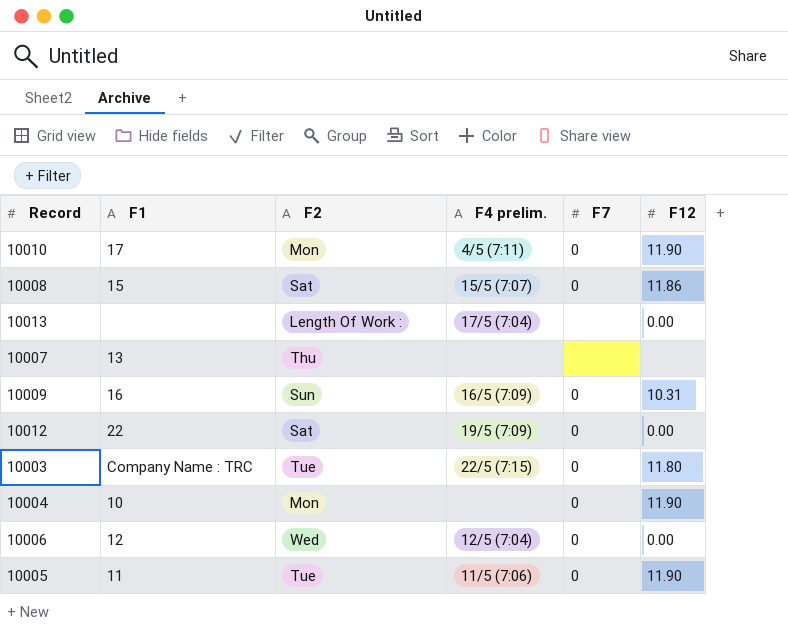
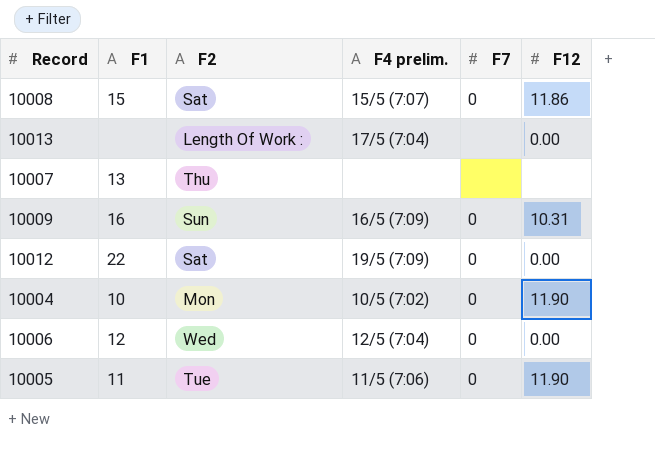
row 10010: 17 | Mon | 4/5 (7:11) | 0 | 11.90 -> none
row 10003: Company Name : TRC | Tue | 22/5 (7:15) | 0 | 11.80 -> none
10004 | F4 prelim.: none -> 10/5 (7:02)

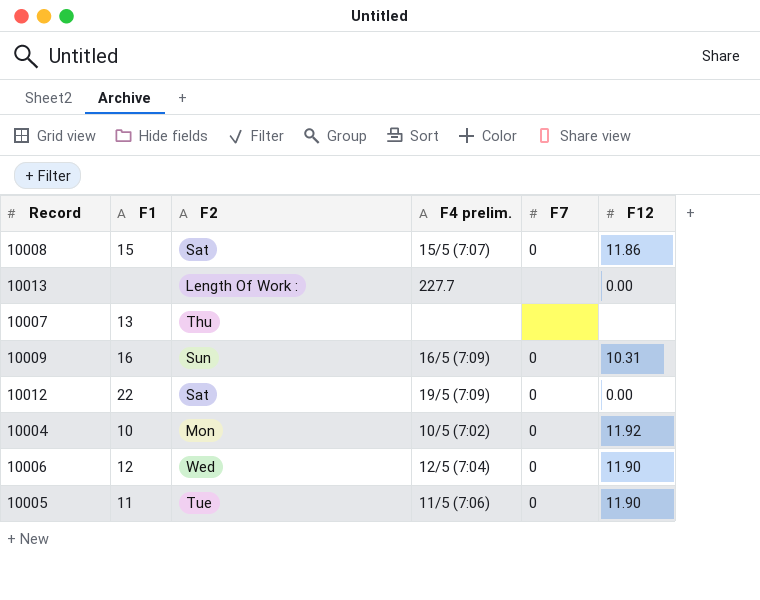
10013 | F4 prelim.: 17/5 (7:04) -> 227.7
10004 | F12: 11.90 -> 11.92
10006 | F12: 0.00 -> 11.90

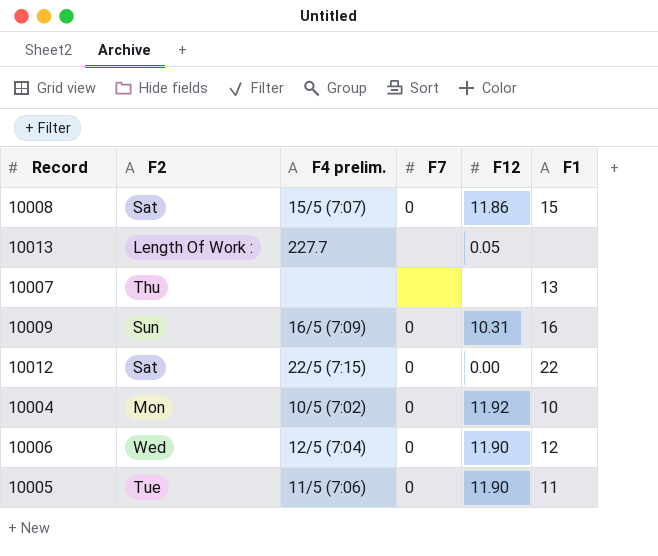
column F1 | position: 2 -> 6
10013 | F12: 0.00 -> 0.05
10012 | F4 prelim.: 19/5 (7:09) -> 22/5 (7:15)

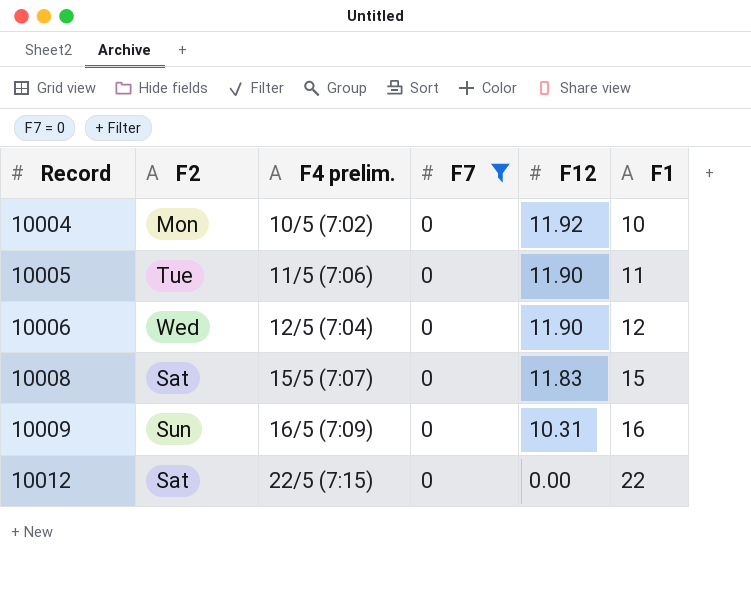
filter: none -> F7 = 0
row order: none -> Record ascending
10008 | F12: 11.86 -> 11.83

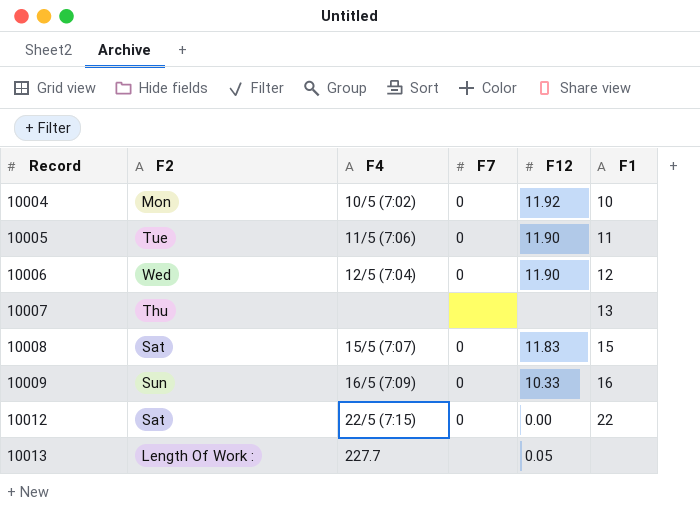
filter: F7 = 0 -> none
column name: F4 prelim. -> F4
10009 | F12: 10.31 -> 10.33

